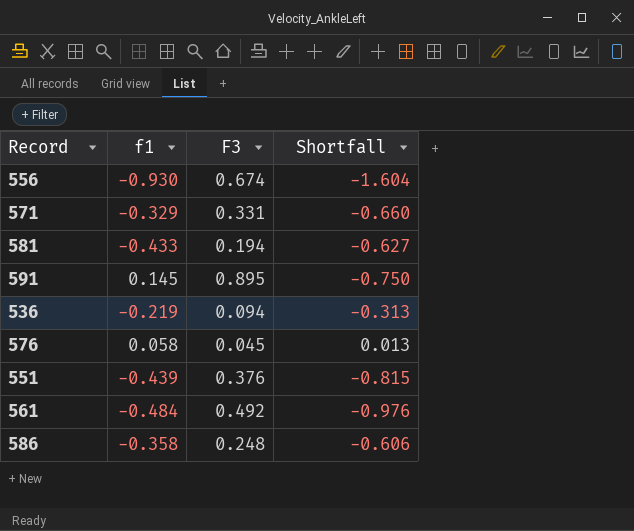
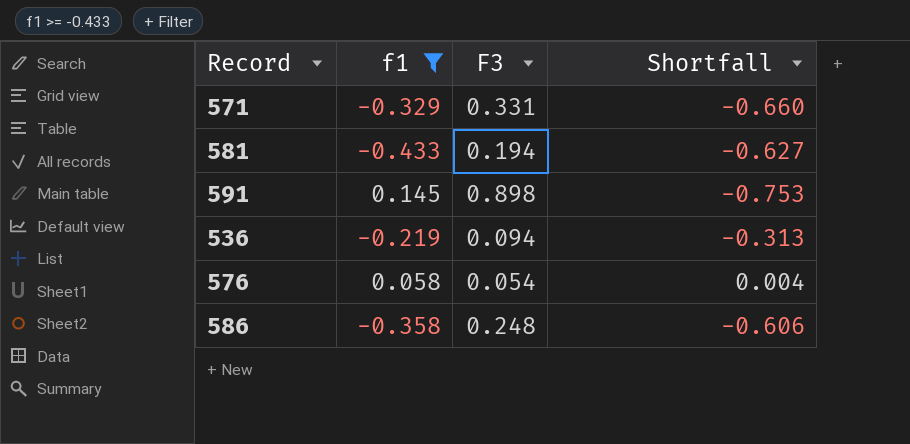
filter: none -> f1 >= -0.433
591 | F3: 0.895 -> 0.898
591 | Shortfall: -0.750 -> -0.753
576 | F3: 0.045 -> 0.054
576 | Shortfall: 0.013 -> 0.004

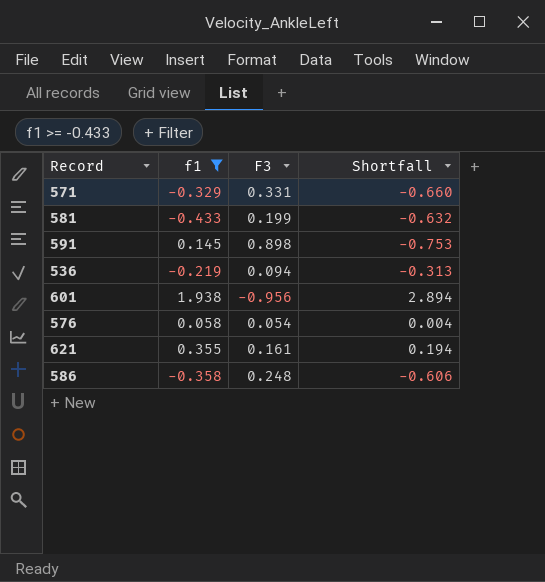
581 | F3: 0.194 -> 0.199
581 | Shortfall: -0.627 -> -0.632
row 601: none -> 1.938 | -0.956 | 2.894
row 621: none -> 0.355 | 0.161 | 0.194

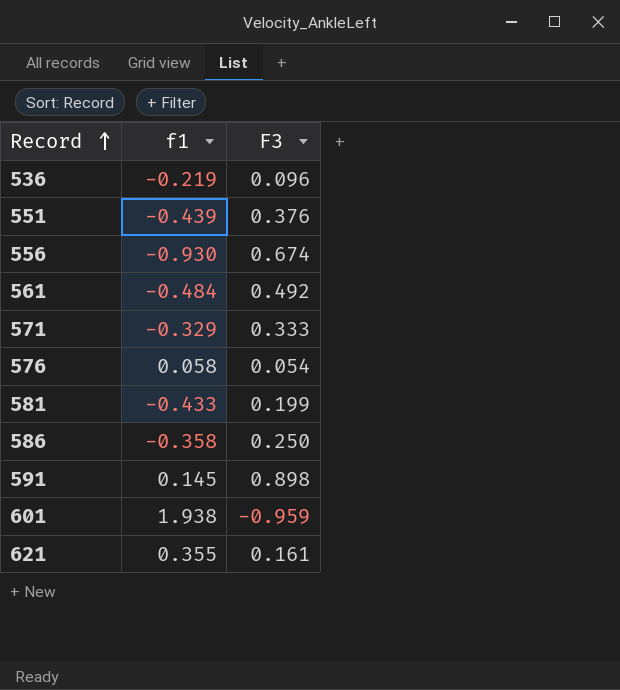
filter: f1 >= -0.433 -> none
row order: none -> Record ascending
column Shortfall | formula: [f1] - [F3] -> none
536 | F3: 0.094 -> 0.096
571 | F3: 0.331 -> 0.333
586 | F3: 0.248 -> 0.250
601 | F3: -0.956 -> -0.959

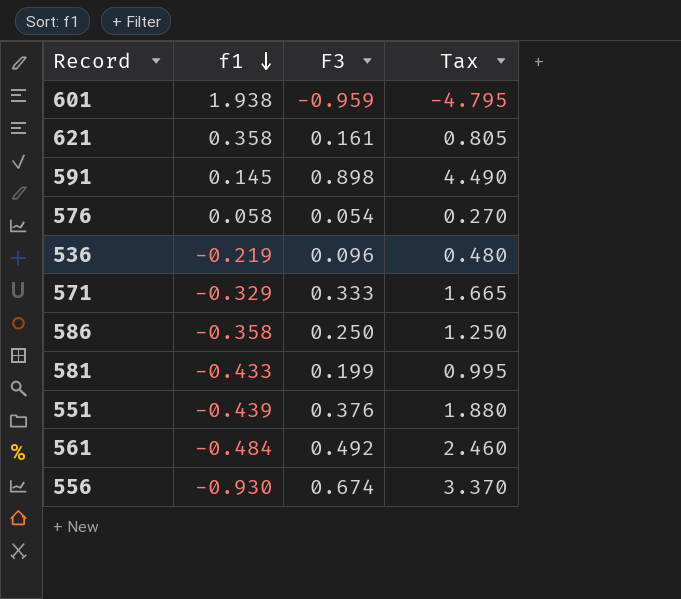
row order: Record ascending -> f1 descending
column Tax | formula: none -> [F3] * 5
621 | f1: 0.355 -> 0.358

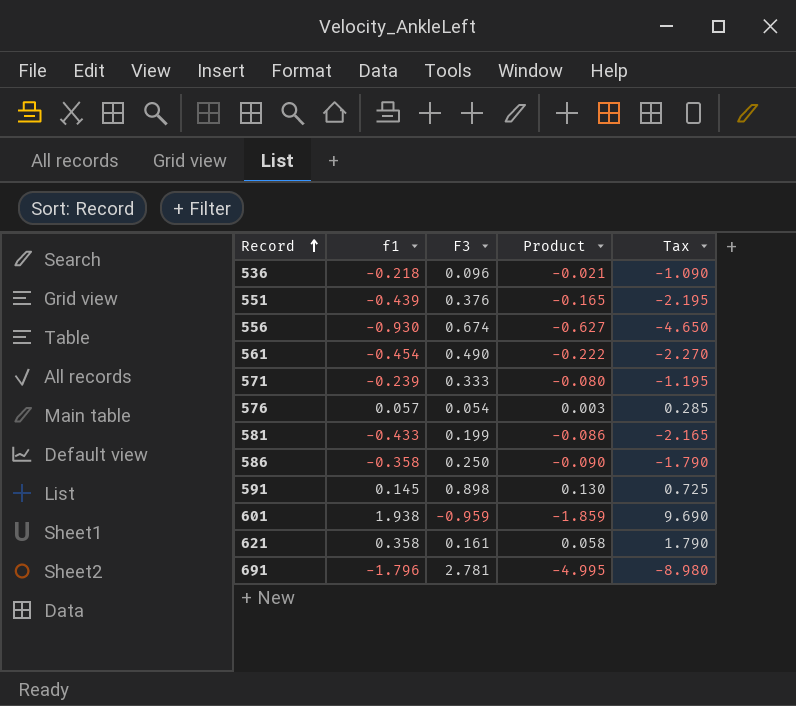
row order: f1 descending -> Record ascending
column Product | formula: none -> [f1] * [F3]
column Tax | formula: [F3] * 5 -> [f1] * 5
536 | f1: -0.219 -> -0.218
561 | f1: -0.484 -> -0.454
561 | F3: 0.492 -> 0.490
571 | f1: -0.329 -> -0.239
576 | f1: 0.058 -> 0.057
row 691: none -> -1.796 | 2.781 | -4.995 | -8.980

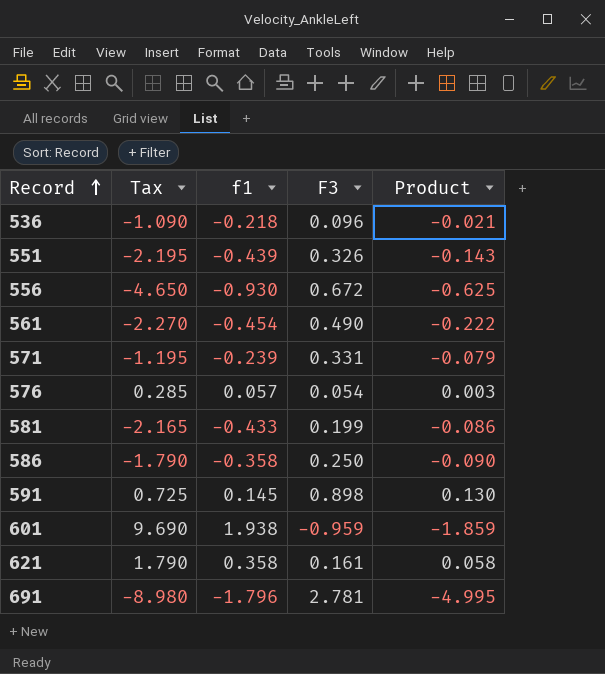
column Tax | position: 5 -> 2
551 | F3: 0.376 -> 0.326
551 | Product: -0.165 -> -0.143
556 | F3: 0.674 -> 0.672
556 | Product: -0.627 -> -0.625
571 | F3: 0.333 -> 0.331
571 | Product: -0.080 -> -0.079

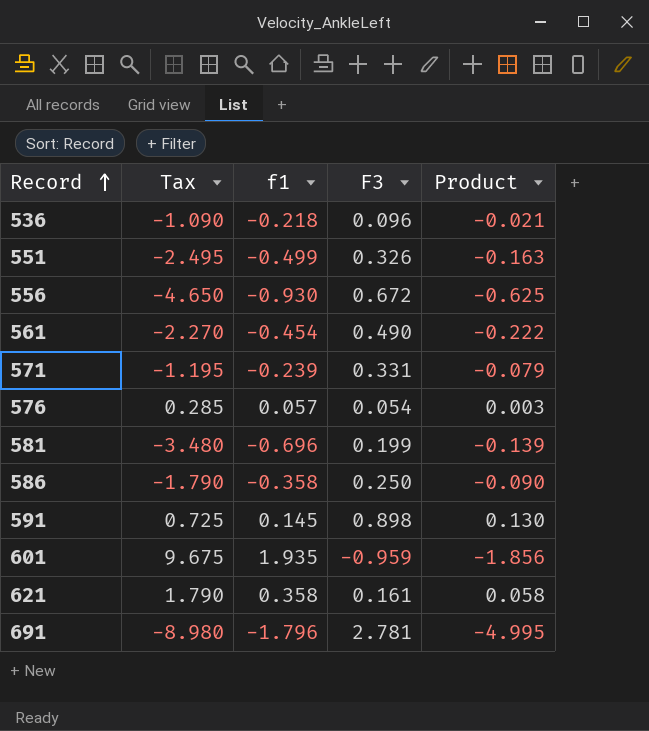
551 | Tax: -2.195 -> -2.495
551 | f1: -0.439 -> -0.499
551 | Product: -0.143 -> -0.163
581 | Tax: -2.165 -> -3.480
581 | f1: -0.433 -> -0.696
581 | Product: -0.086 -> -0.139
601 | Tax: 9.690 -> 9.675
601 | f1: 1.938 -> 1.935
601 | Product: -1.859 -> -1.856

